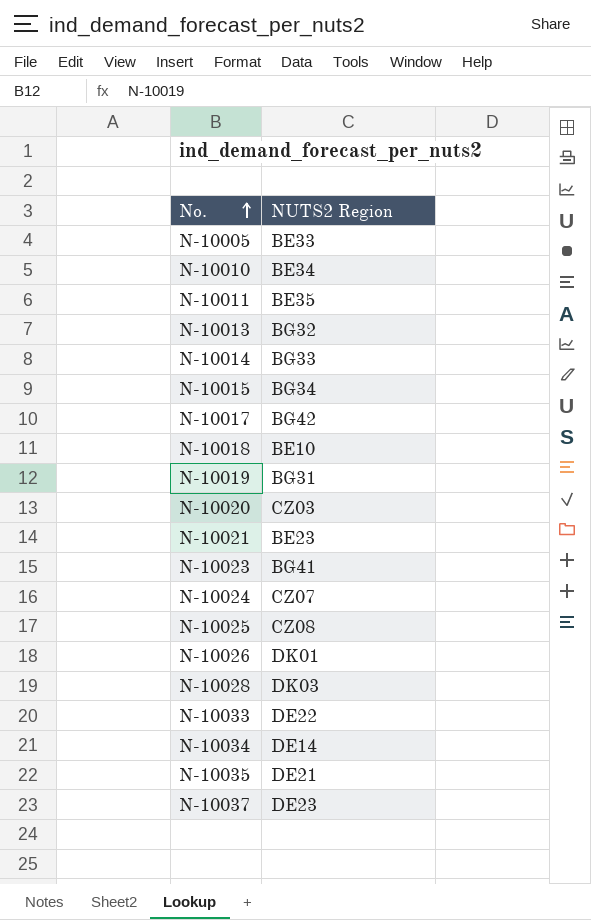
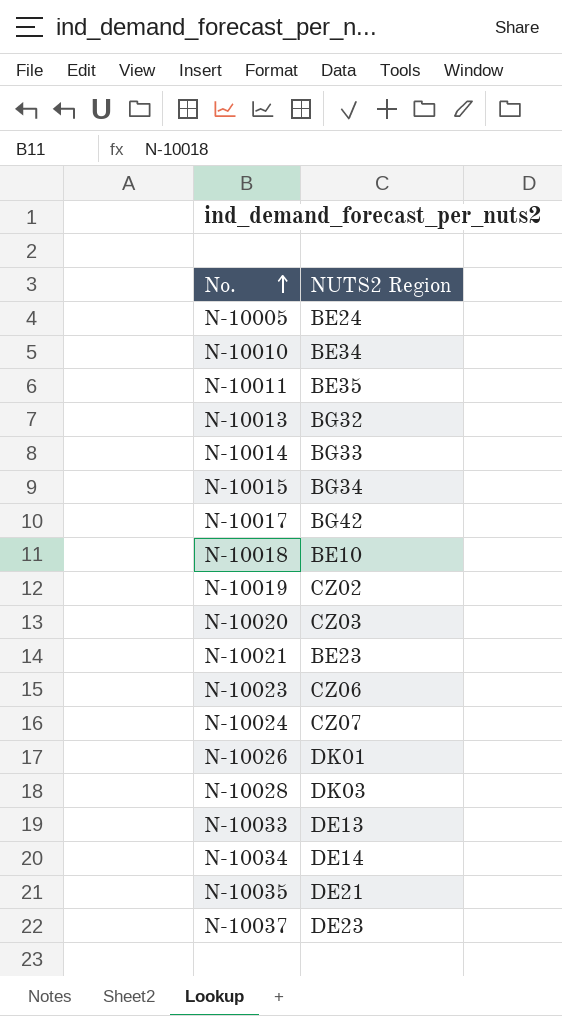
row N-10025: CZ08 -> none
N-10005 | NUTS2 Region: BE33 -> BE24
N-10019 | NUTS2 Region: BG31 -> CZ02
N-10023 | NUTS2 Region: BG41 -> CZ06
N-10033 | NUTS2 Region: DE22 -> DE13

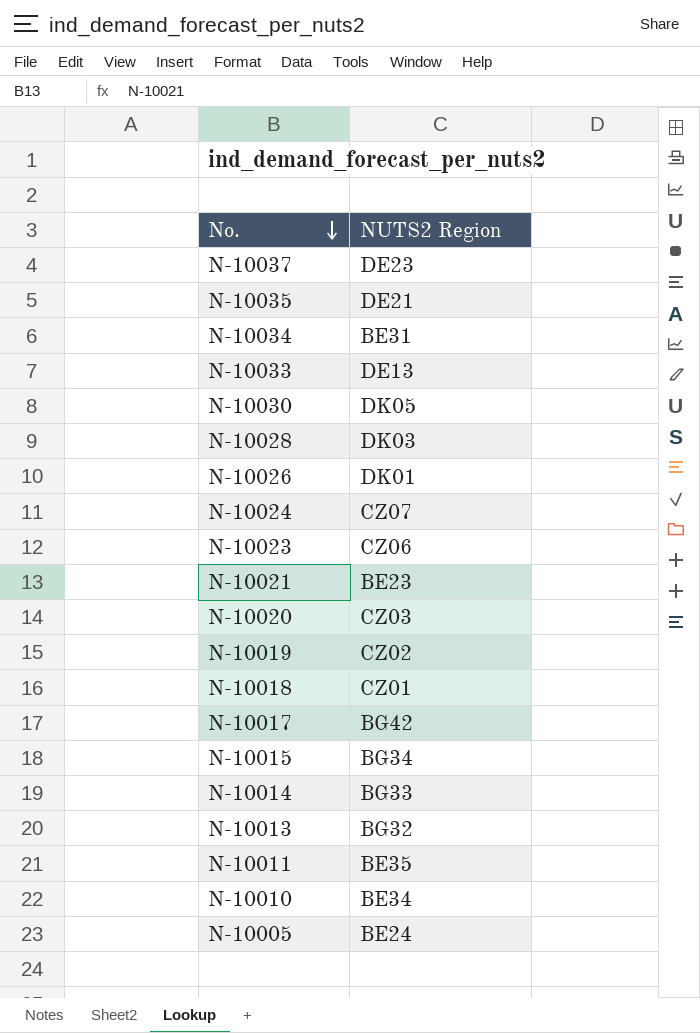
row order: No. ascending -> No. descending
N-10034 | NUTS2 Region: DE14 -> BE31
row N-10030: none -> DK05
N-10018 | NUTS2 Region: BE10 -> CZ01

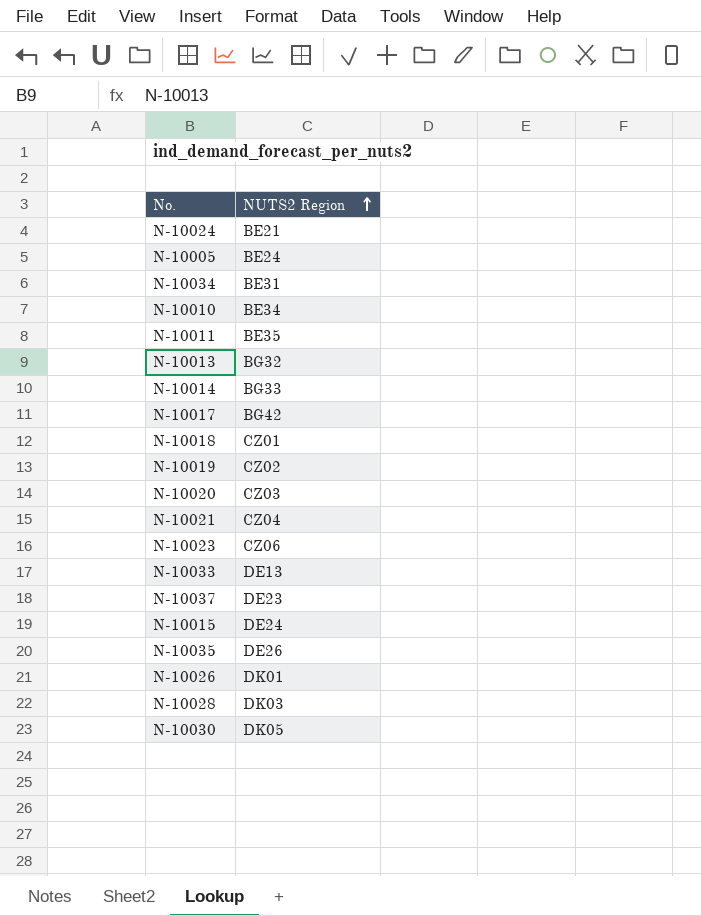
row order: No. descending -> NUTS2 Region ascending
N-10024 | NUTS2 Region: CZ07 -> BE21
N-10021 | NUTS2 Region: BE23 -> CZ04
N-10015 | NUTS2 Region: BG34 -> DE24
N-10035 | NUTS2 Region: DE21 -> DE26

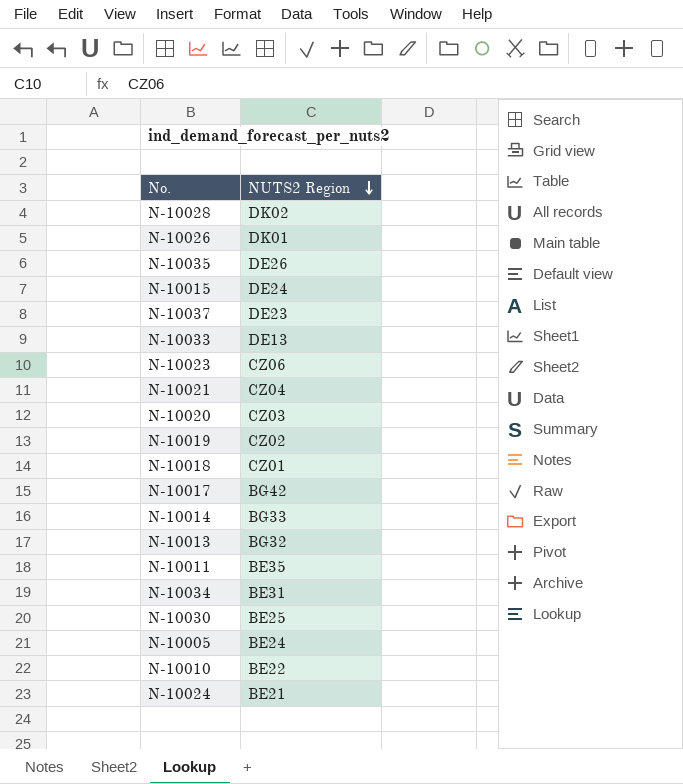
row order: NUTS2 Region ascending -> NUTS2 Region descending
N-10028 | NUTS2 Region: DK03 -> DK02
N-10030 | NUTS2 Region: DK05 -> BE25
N-10010 | NUTS2 Region: BE34 -> BE22

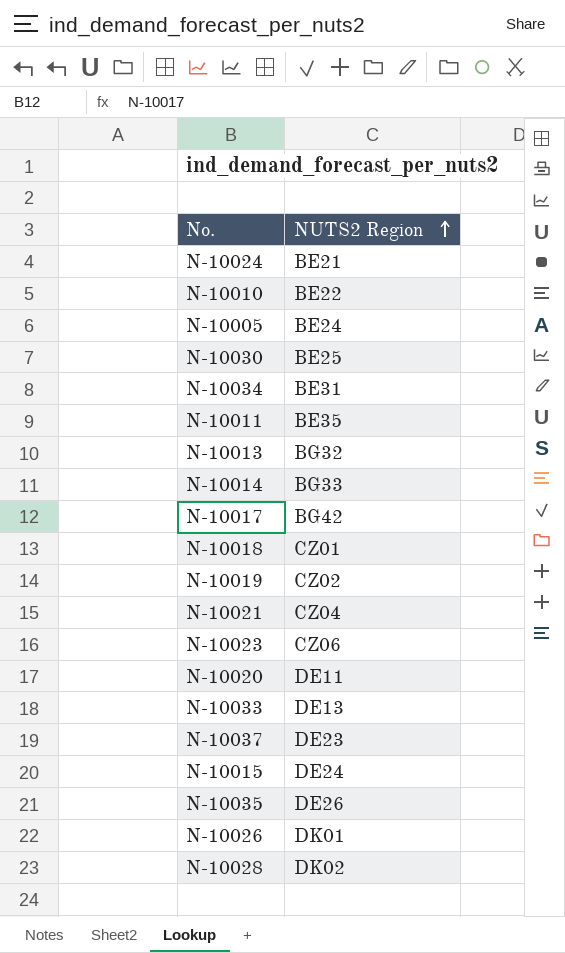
row order: NUTS2 Region descending -> NUTS2 Region ascending
N-10020 | NUTS2 Region: CZ03 -> DE11

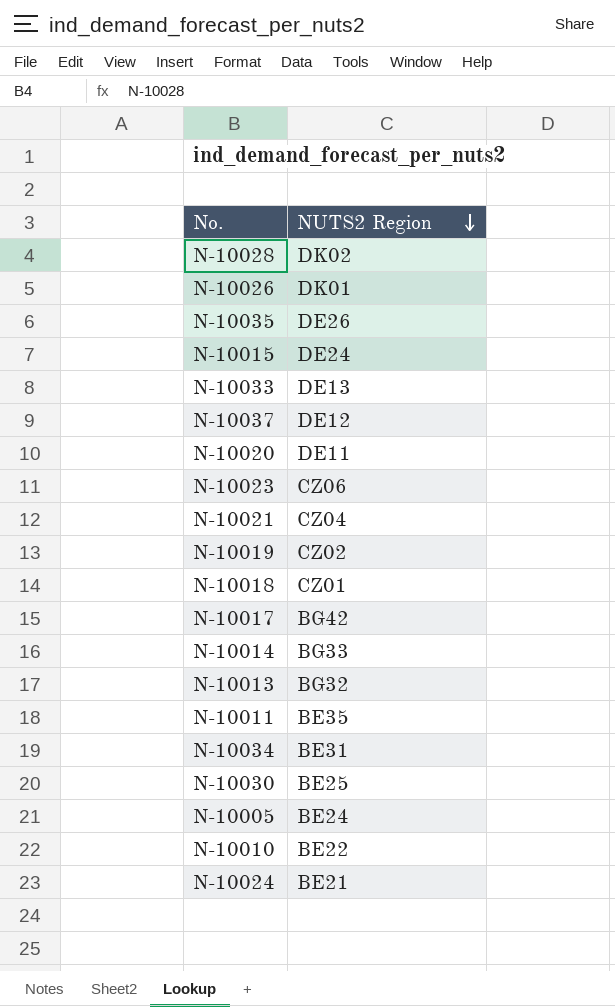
row order: NUTS2 Region ascending -> NUTS2 Region descending
N-10037 | NUTS2 Region: DE23 -> DE12

